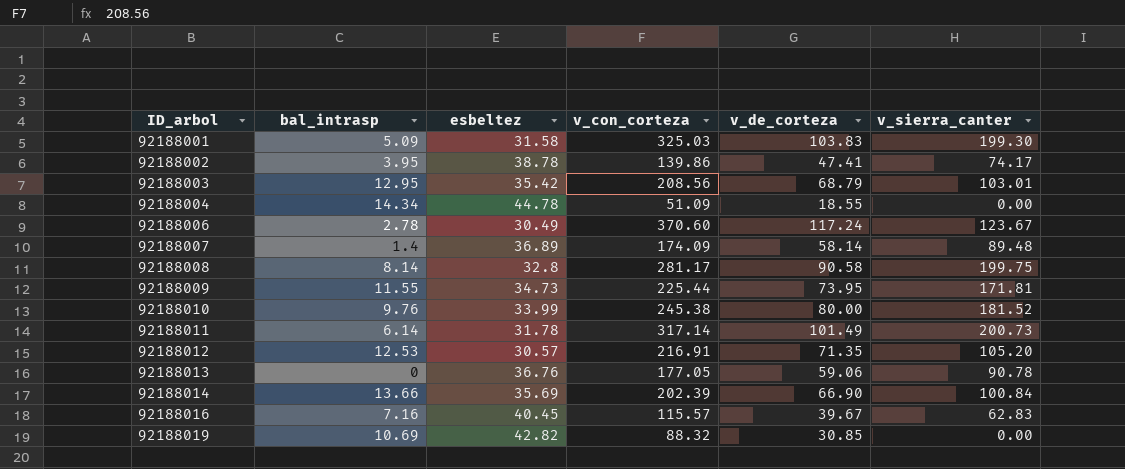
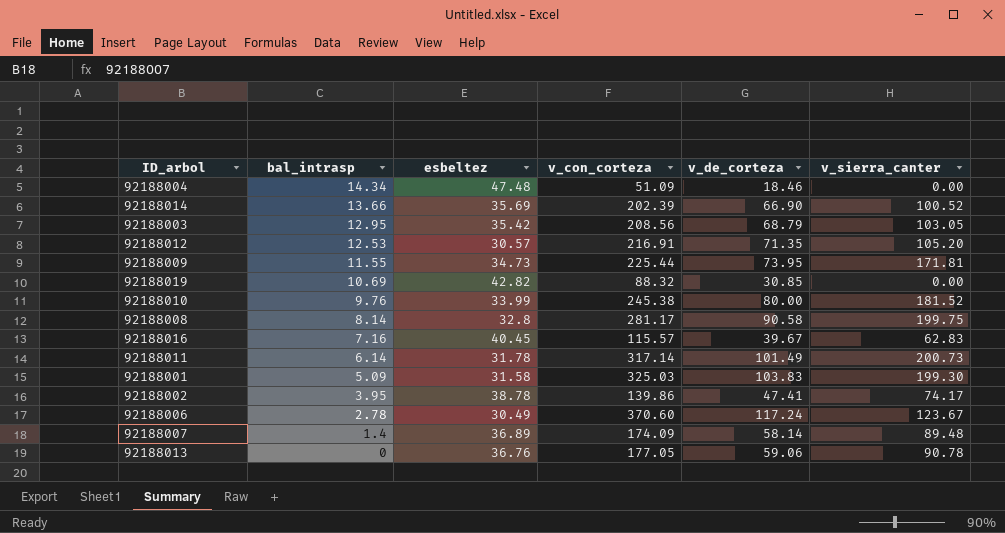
row order: ID_arbol ascending -> bal_intrasp descending
92188004 | esbeltez: 44.78 -> 47.48
92188004 | v_de_corteza: 18.55 -> 18.46
92188014 | v_sierra_canter: 100.84 -> 100.52
92188003 | v_sierra_canter: 103.01 -> 103.05

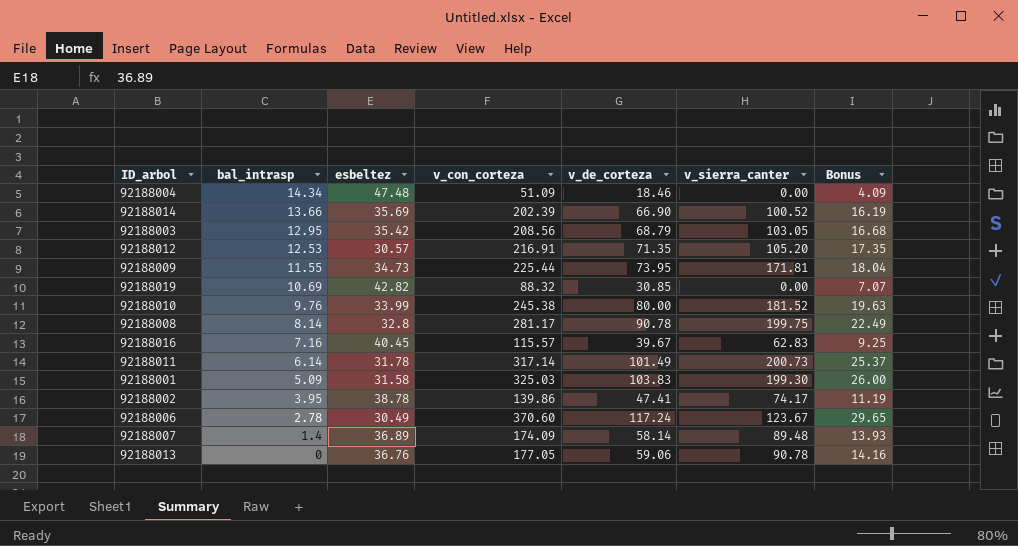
column Bonus | formula: none -> [v_con_corteza] * 0.08
92188008 | v_de_corteza: 90.58 -> 90.78

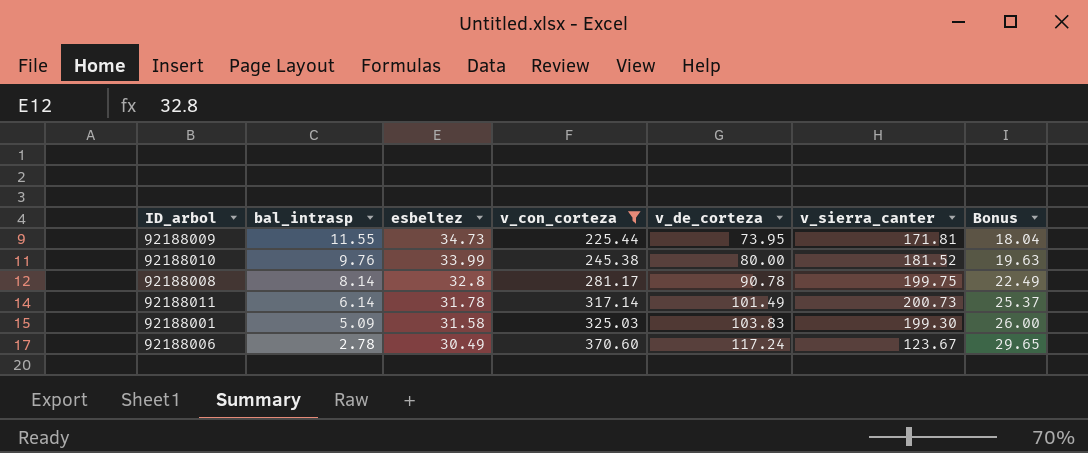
filter: none -> v_con_corteza >= 225.44

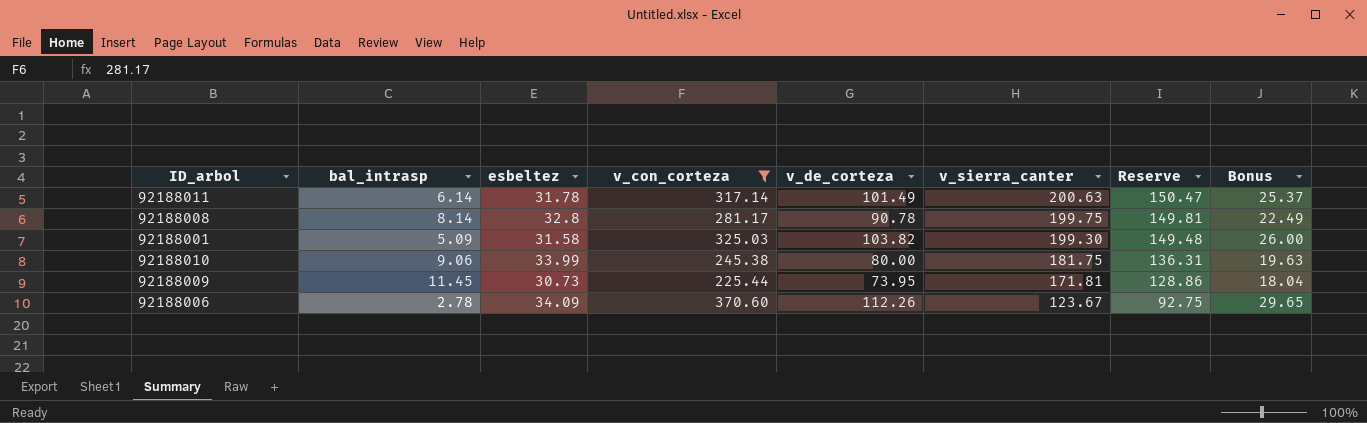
row order: bal_intrasp descending -> v_sierra_canter descending
column Reserve | formula: none -> [v_sierra_canter] * 0.75
92188011 | v_sierra_canter: 200.73 -> 200.63
92188001 | v_de_corteza: 103.83 -> 103.82
92188010 | bal_intrasp: 9.76 -> 9.06
92188010 | v_sierra_canter: 181.52 -> 181.75
92188009 | bal_intrasp: 11.55 -> 11.45
92188009 | esbeltez: 34.73 -> 30.73
92188006 | esbeltez: 30.49 -> 34.09
92188006 | v_de_corteza: 117.24 -> 112.26

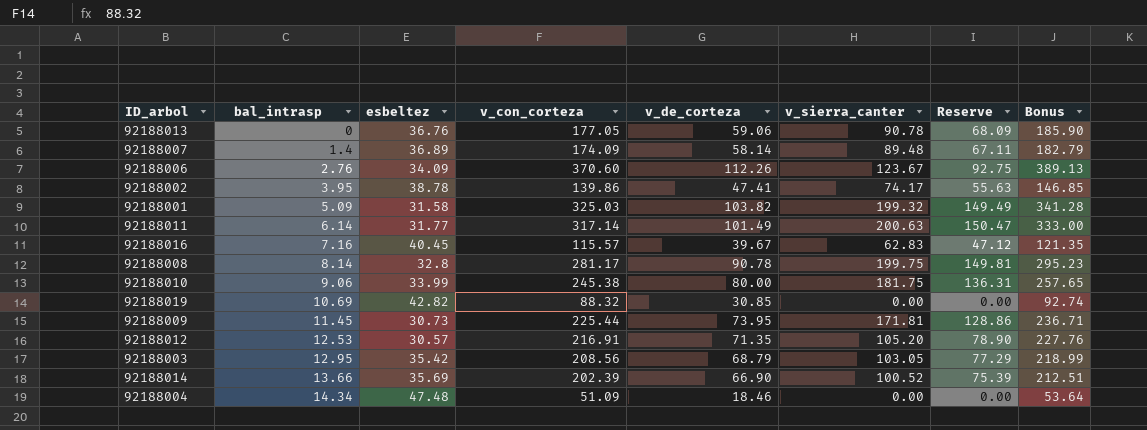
filter: v_con_corteza >= 225.44 -> none
row order: v_sierra_canter descending -> bal_intrasp ascending
column Bonus | formula: [v_con_corteza] * 0.08 -> [v_con_corteza] * 1.05
92188006 | bal_intrasp: 2.78 -> 2.76
92188001 | v_sierra_canter: 199.30 -> 199.32
92188001 | Reserve: 149.48 -> 149.49
92188011 | esbeltez: 31.78 -> 31.77

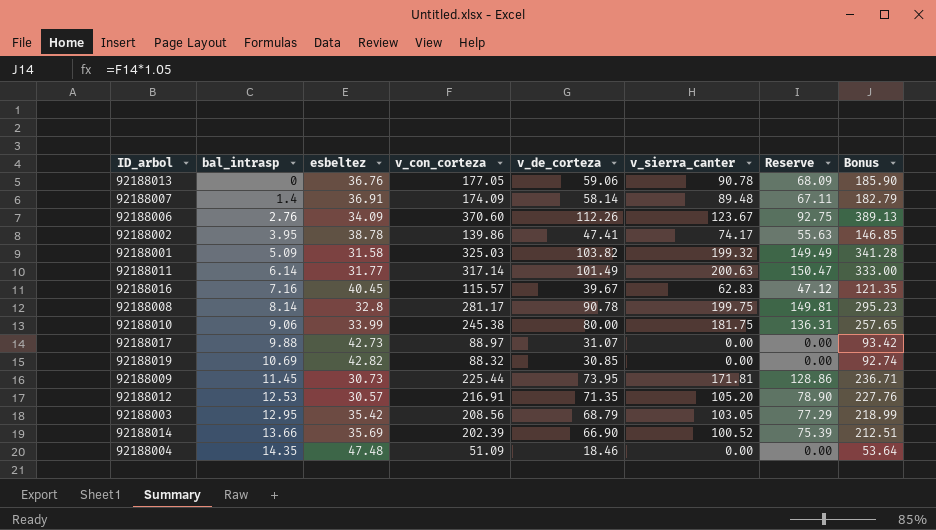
92188007 | esbeltez: 36.89 -> 36.91
row 92188017: none -> 9.88 | 42.73 | 88.97 | 31.07 | 0.00 | 0.00 | 93.42
92188004 | bal_intrasp: 14.34 -> 14.35

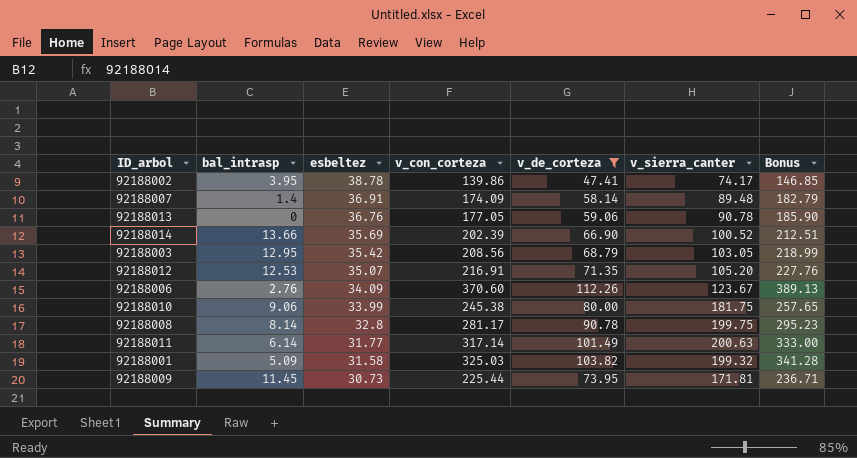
filter: none -> v_de_corteza >= 47.41
row order: bal_intrasp ascending -> esbeltez descending
column Reserve | formula: [v_sierra_canter] * 0.75 -> none
92188012 | esbeltez: 30.57 -> 35.07

